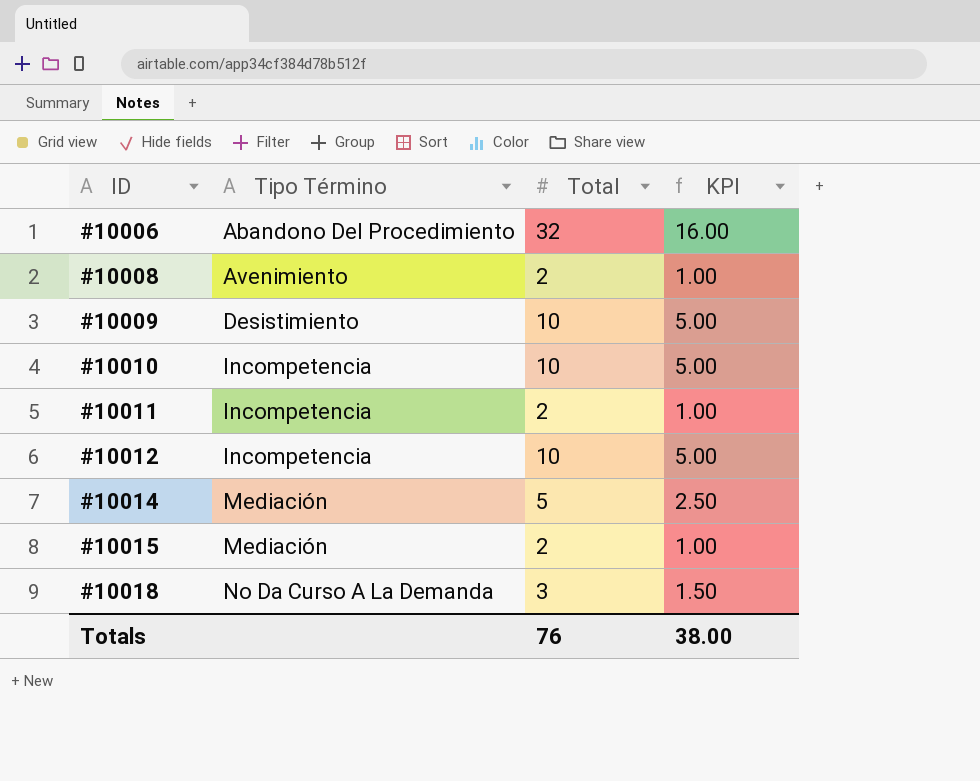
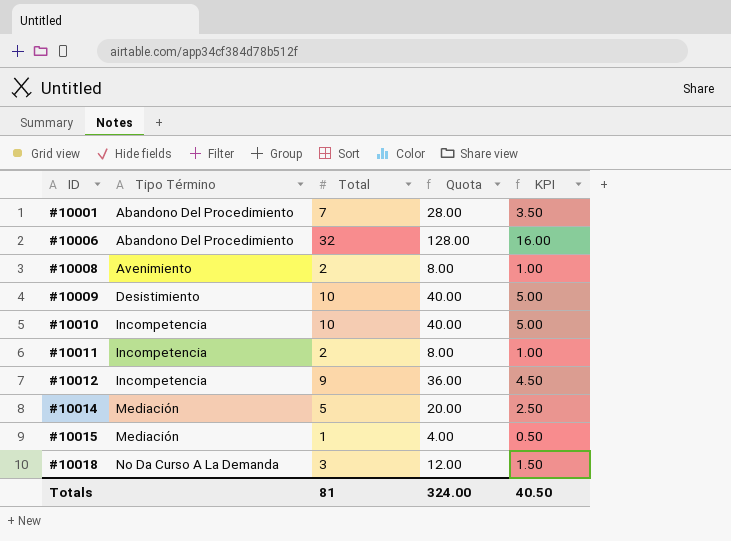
column Quota | formula: none -> [Total] * 4
row #10001: none -> Abandono Del Procedimiento | 7 | 28.00 | 3.50
#10012 | Total: 10 -> 9
#10012 | KPI: 5.00 -> 4.50
#10015 | Total: 2 -> 1
#10015 | KPI: 1.00 -> 0.50
Totals | Total: 76 -> 81
Totals | KPI: 38.00 -> 40.50

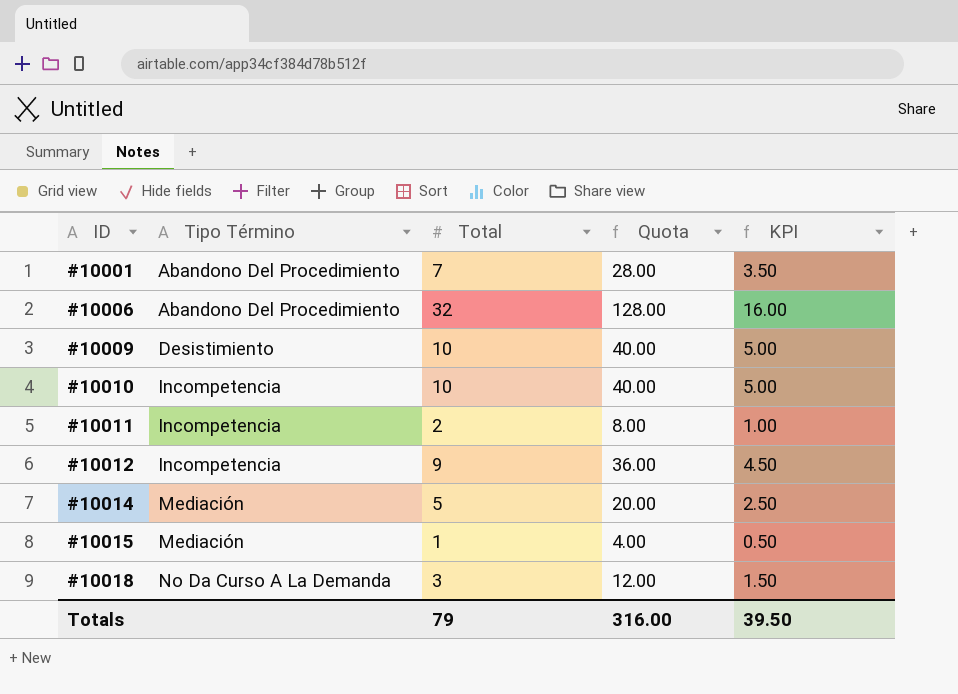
row #10008: Avenimiento | 2 | 8.00 | 1.00 -> none
Totals | Total: 81 -> 79
Totals | Quota: 324.00 -> 316.00
Totals | KPI: 40.50 -> 39.50

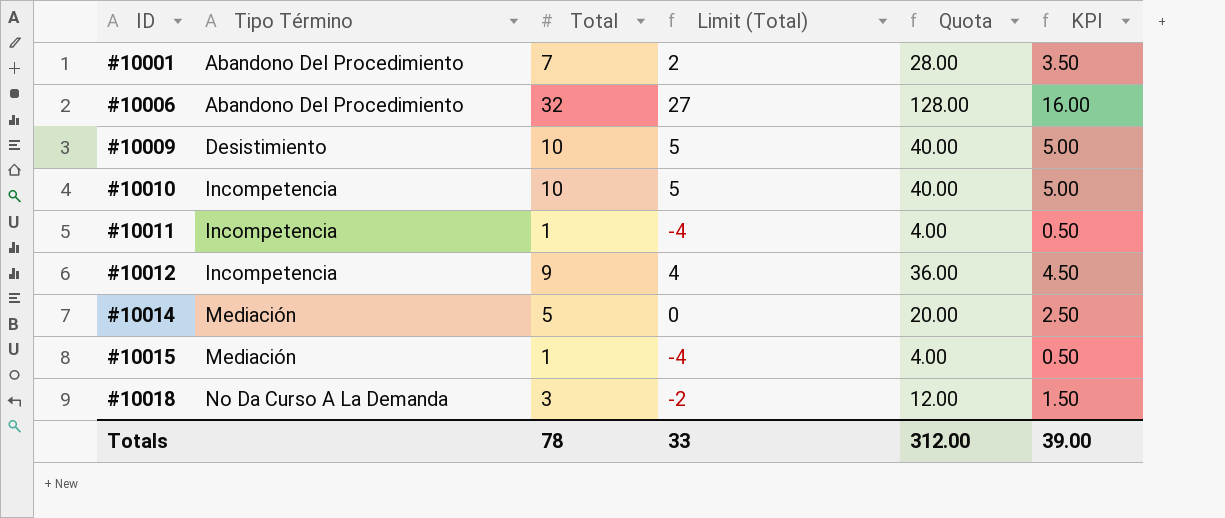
column Limit (Total) | formula: none -> [Total] - 5
#10011 | Total: 2 -> 1
#10011 | Quota: 8.00 -> 4.00
#10011 | KPI: 1.00 -> 0.50
Totals | Total: 79 -> 78
Totals | Quota: 316.00 -> 312.00
Totals | KPI: 39.50 -> 39.00

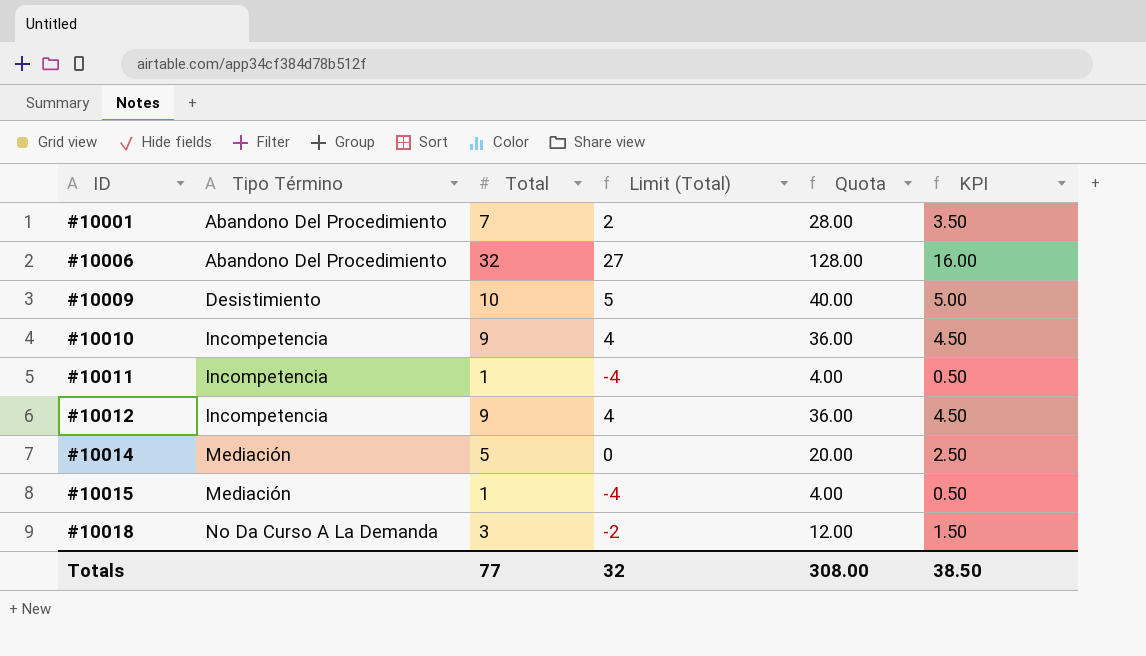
#10010 | Total: 10 -> 9
#10010 | Limit (Total): 5 -> 4
#10010 | Quota: 40.00 -> 36.00
#10010 | KPI: 5.00 -> 4.50
Totals | Total: 78 -> 77
Totals | Limit (Total): 33 -> 32
Totals | Quota: 312.00 -> 308.00
Totals | KPI: 39.00 -> 38.50

